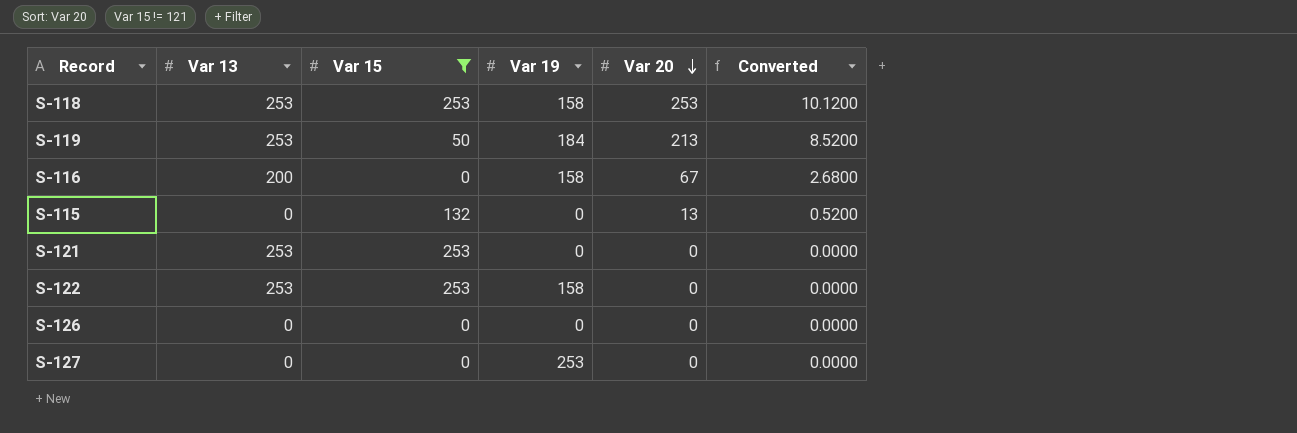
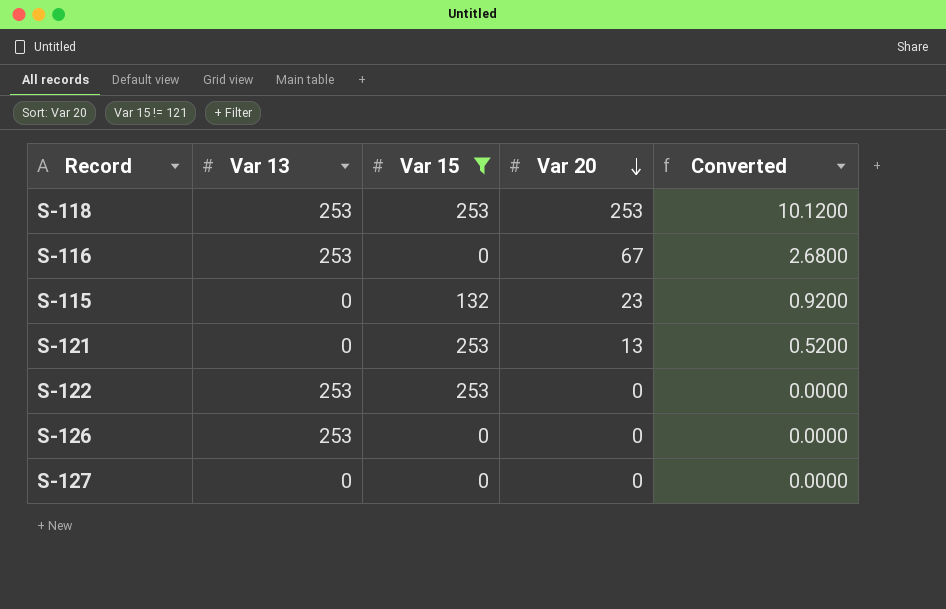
column Var 19 | position: 4 -> none
row S-119: 253 | 50 | 184 | 213 | 8.5200 -> none
S-116 | Var 13: 200 -> 253
S-115 | Var 20: 13 -> 23
S-115 | Converted: 0.5200 -> 0.9200
S-121 | Var 13: 253 -> 0
S-121 | Var 20: 0 -> 13
S-121 | Converted: 0.0000 -> 0.5200
S-126 | Var 13: 0 -> 253

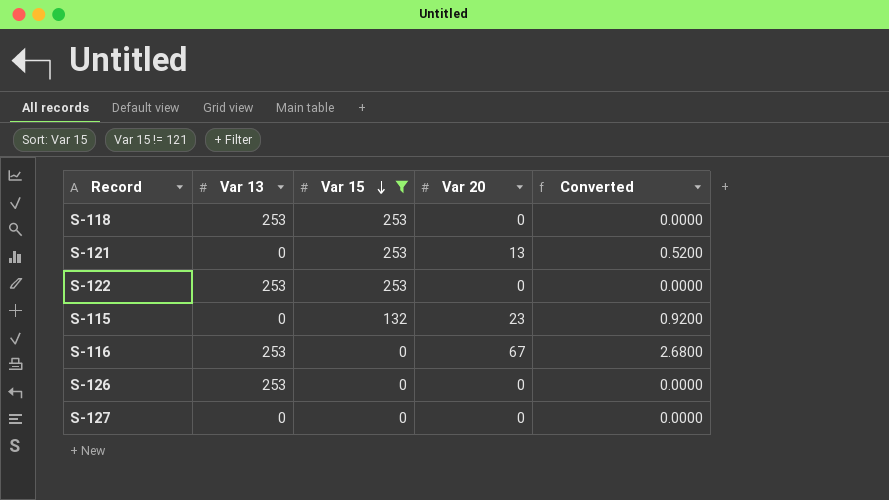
row order: Var 20 descending -> Var 15 descending
S-118 | Var 20: 253 -> 0
S-118 | Converted: 10.1200 -> 0.0000

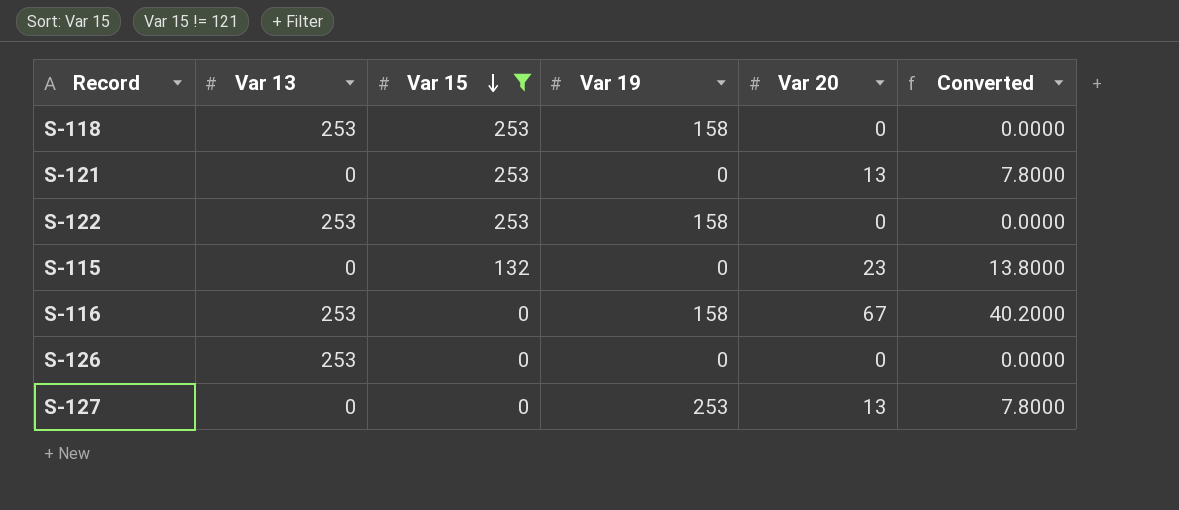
column Var 19 | position: none -> 4
column Converted | formula: [Var 20] * 0.04 -> [Var 20] * 0.6
S-127 | Var 20: 0 -> 13

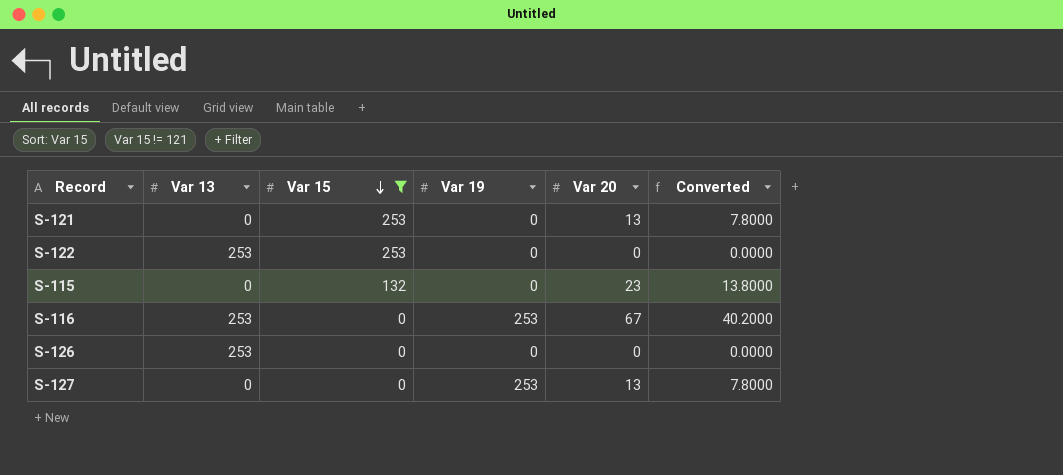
row S-118: 253 | 253 | 158 | 0 | 0.0000 -> none
S-122 | Var 19: 158 -> 0
S-116 | Var 19: 158 -> 253

